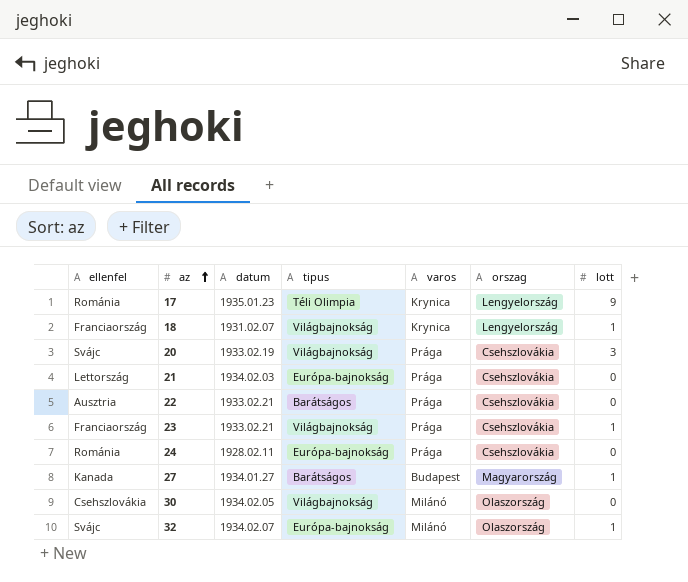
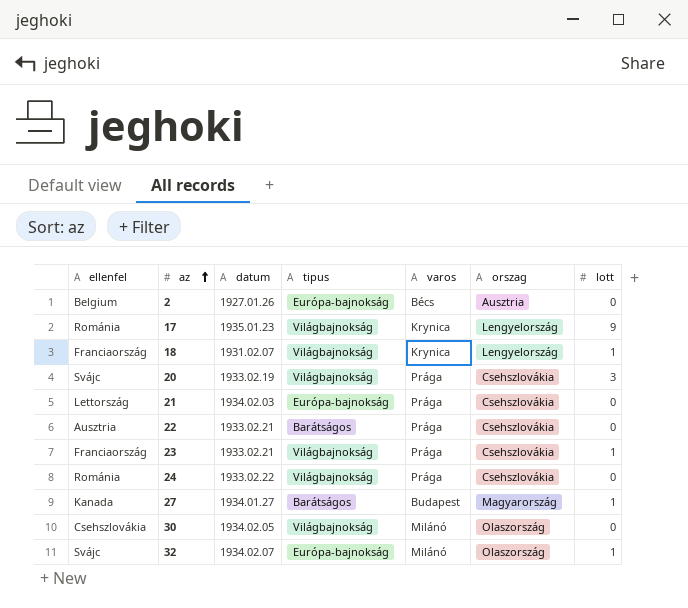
row 2: none -> Belgium | 1927.01.26 | Európa-bajnokság | Bécs | Ausztria | 0
17 | tipus: Téli Olimpia -> Világbajnokság
24 | datum: 1928.02.11 -> 1933.02.22
24 | tipus: Európa-bajnokság -> Világbajnokság

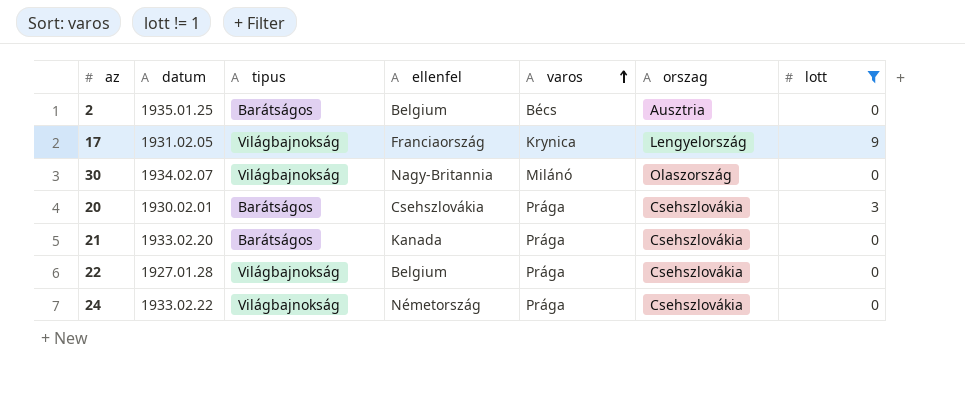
filter: none -> lott != 1
row order: az ascending -> varos ascending
column ellenfel | position: 1 -> 4
2 | datum: 1927.01.26 -> 1935.01.25
2 | tipus: Európa-bajnokság -> Barátságos
17 | datum: 1935.01.23 -> 1931.02.05
17 | ellenfel: Románia -> Franciaország
30 | datum: 1934.02.05 -> 1934.02.07
30 | ellenfel: Csehszlovákia -> Nagy-Britannia
20 | datum: 1933.02.19 -> 1930.02.01
20 | tipus: Világbajnokság -> Barátságos
20 | ellenfel: Svájc -> Csehszlovákia
21 | datum: 1934.02.03 -> 1933.02.20
21 | tipus: Európa-bajnokság -> Barátságos
21 | ellenfel: Lettország -> Kanada
22 | datum: 1933.02.21 -> 1927.01.28
22 | tipus: Barátságos -> Világbajnokság
22 | ellenfel: Ausztria -> Belgium
24 | ellenfel: Románia -> Németország

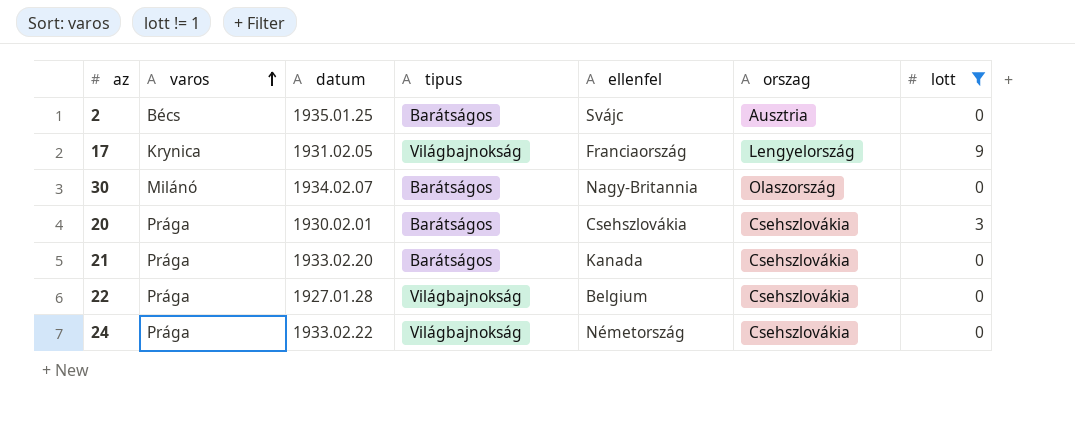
column varos | position: 5 -> 2
2 | ellenfel: Belgium -> Svájc
30 | tipus: Világbajnokság -> Barátságos

